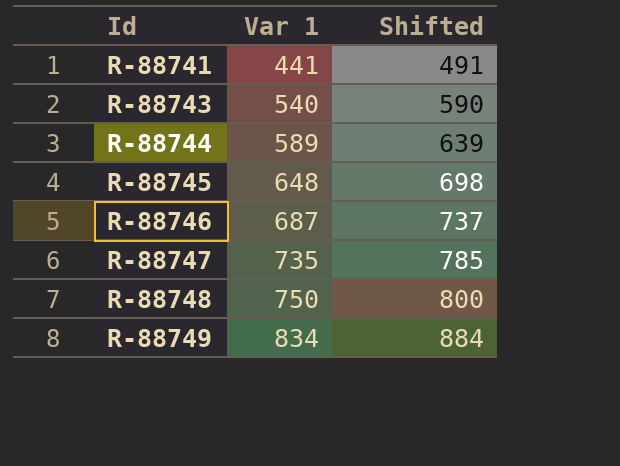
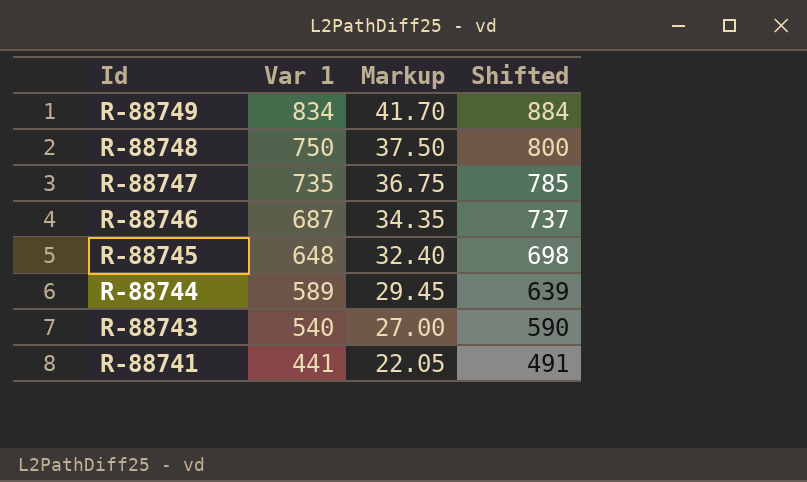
row order: Id ascending -> Id descending
column Markup | formula: none -> [Var 1] * 0.05

